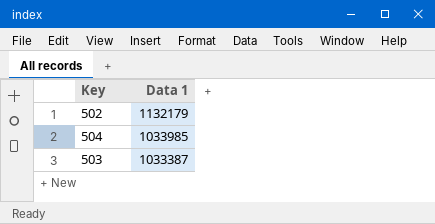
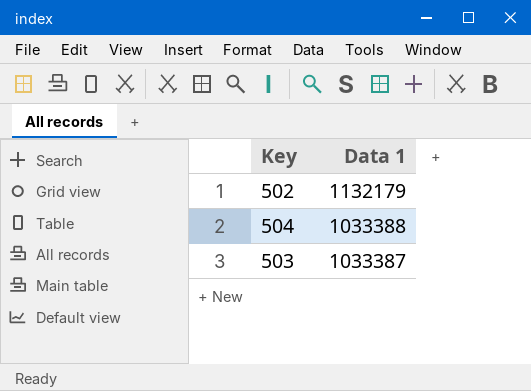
504 | Data 1: 1033985 -> 1033388

